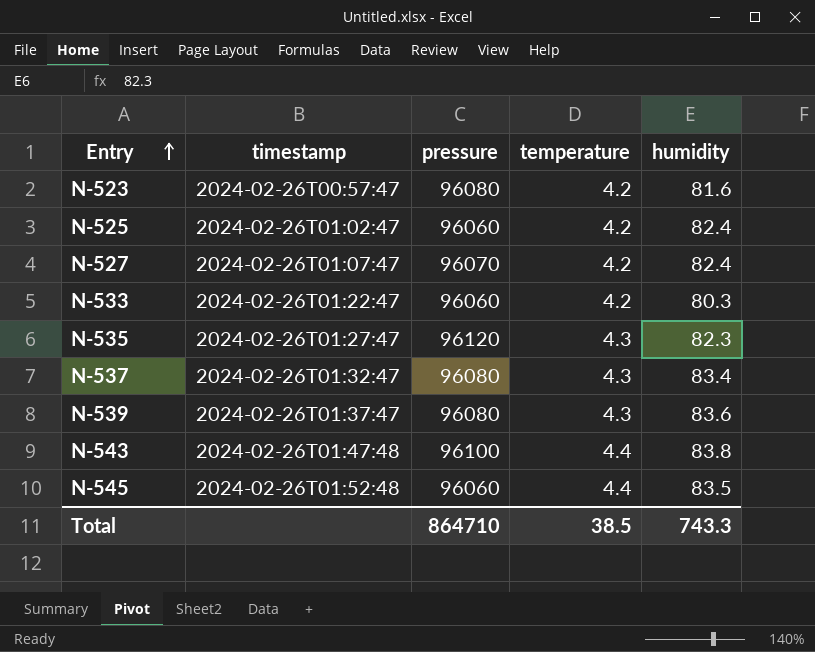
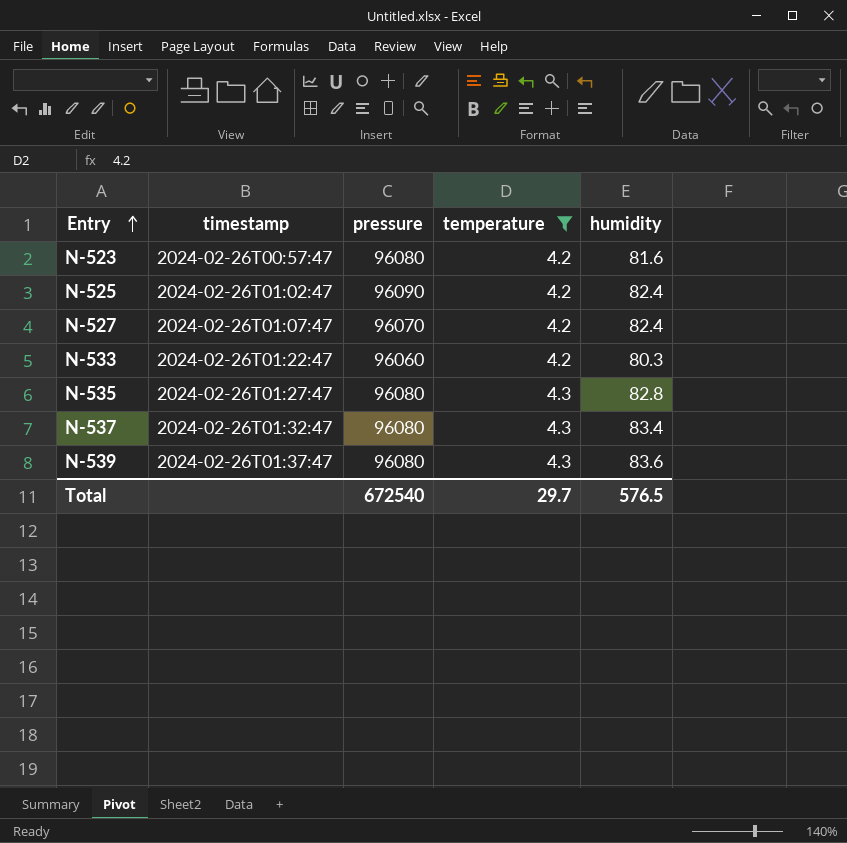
filter: none -> temperature != 4.4
N-525 | pressure: 96060 -> 96090
N-535 | pressure: 96120 -> 96080
N-535 | humidity: 82.3 -> 82.8
Total | pressure: 864710 -> 672540
Total | temperature: 38.5 -> 29.7
Total | humidity: 743.3 -> 576.5

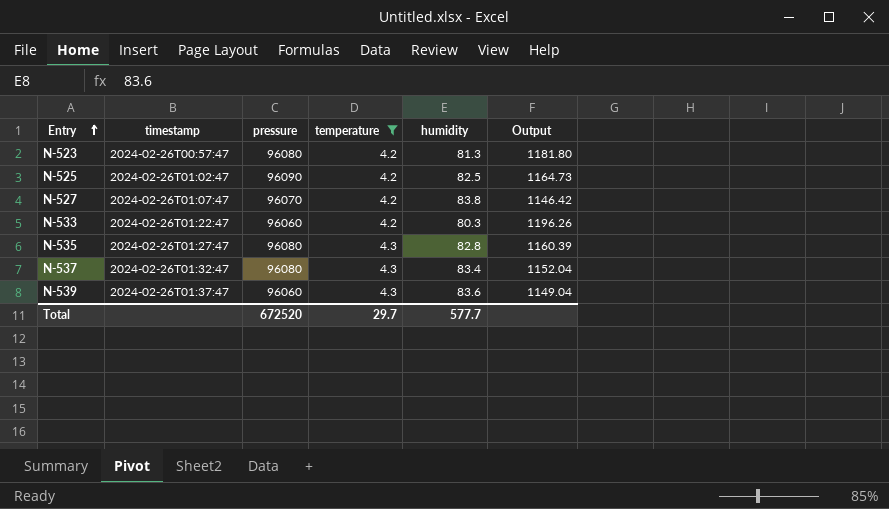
column Output | formula: none -> [pressure] / [humidity]
N-523 | humidity: 81.6 -> 81.3
N-525 | humidity: 82.4 -> 82.5
N-527 | humidity: 82.4 -> 83.8
N-539 | pressure: 96080 -> 96060
Total | pressure: 672540 -> 672520
Total | humidity: 576.5 -> 577.7

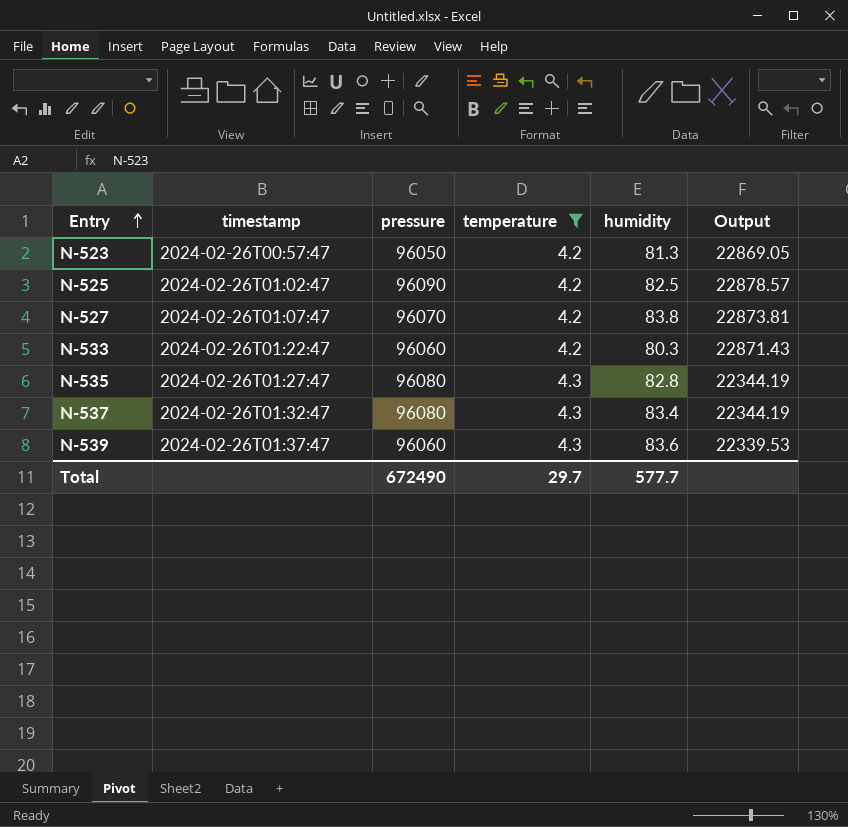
column Output | formula: [pressure] / [humidity] -> [pressure] / [temperature]
N-523 | pressure: 96080 -> 96050
Total | pressure: 672520 -> 672490

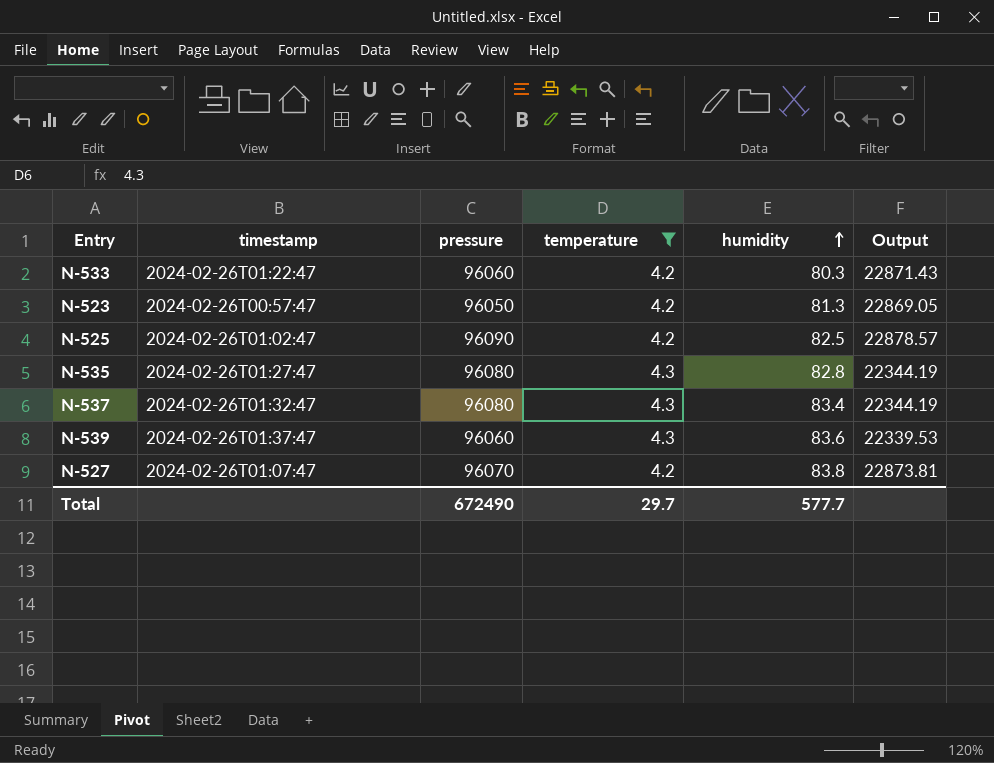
row order: Entry ascending -> humidity ascending

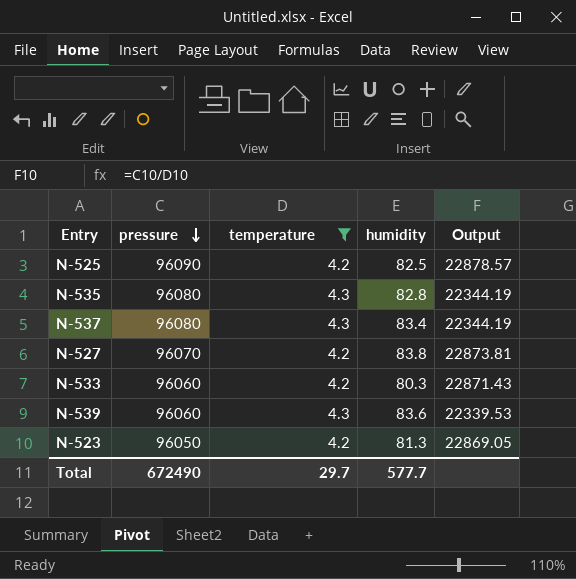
row order: humidity ascending -> pressure descending
column timestamp | position: 2 -> none

